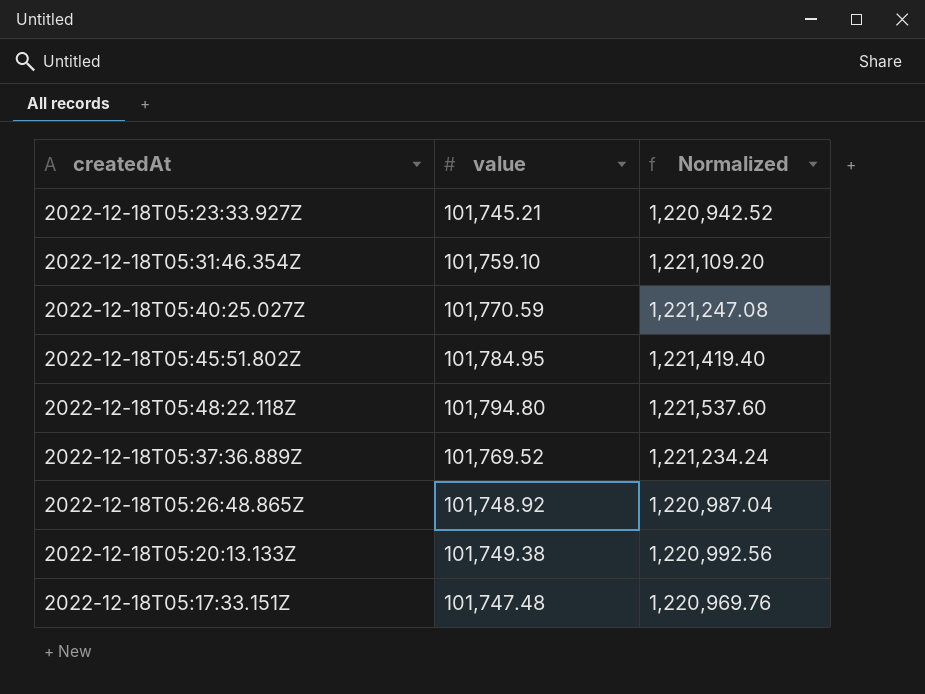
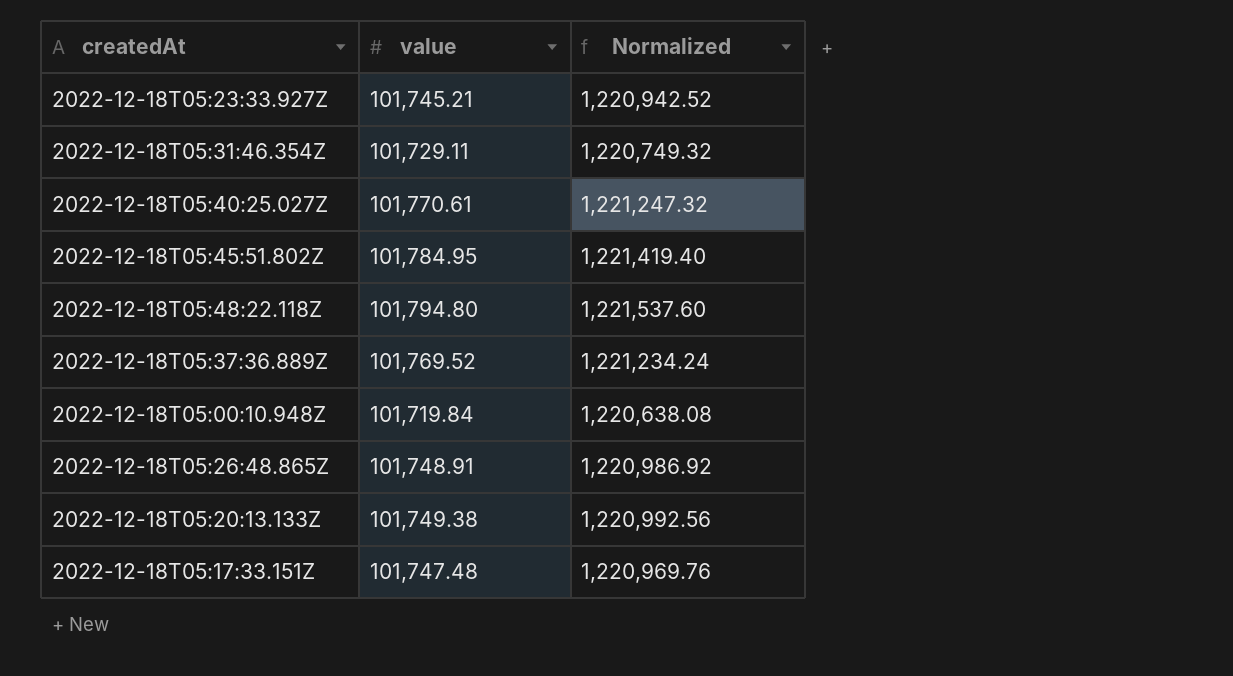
2022-12-18T05:31:46.354Z | value: 101,759.10 -> 101,729.11
2022-12-18T05:31:46.354Z | Normalized: 1,221,109.20 -> 1,220,749.32
2022-12-18T05:40:25.027Z | value: 101,770.59 -> 101,770.61
2022-12-18T05:40:25.027Z | Normalized: 1,221,247.08 -> 1,221,247.32
row 2022-12-18T05:00:10.948Z: none -> 101,719.84 | 1,220,638.08
2022-12-18T05:26:48.865Z | value: 101,748.92 -> 101,748.91
2022-12-18T05:26:48.865Z | Normalized: 1,220,987.04 -> 1,220,986.92

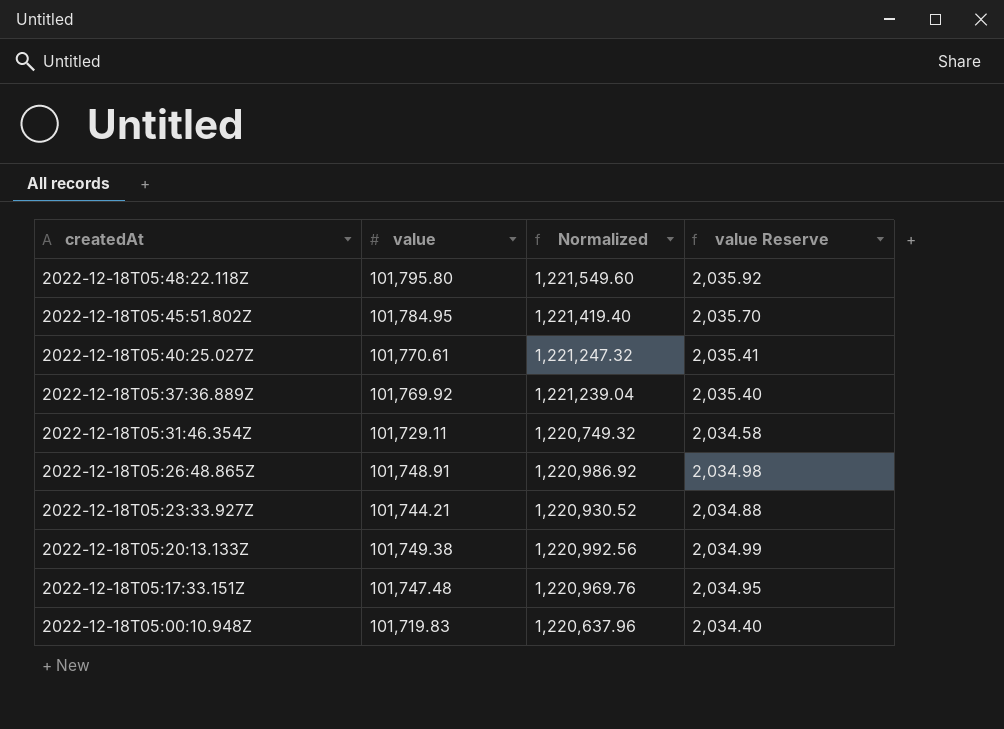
row order: none -> createdAt descending
column value Reserve | formula: none -> [value] * 0.02
2022-12-18T05:48:22.118Z | value: 101,794.80 -> 101,795.80
2022-12-18T05:48:22.118Z | Normalized: 1,221,537.60 -> 1,221,549.60
2022-12-18T05:37:36.889Z | value: 101,769.52 -> 101,769.92
2022-12-18T05:37:36.889Z | Normalized: 1,221,234.24 -> 1,221,239.04
2022-12-18T05:23:33.927Z | value: 101,745.21 -> 101,744.21
2022-12-18T05:23:33.927Z | Normalized: 1,220,942.52 -> 1,220,930.52
2022-12-18T05:00:10.948Z | value: 101,719.84 -> 101,719.83
2022-12-18T05:00:10.948Z | Normalized: 1,220,638.08 -> 1,220,637.96

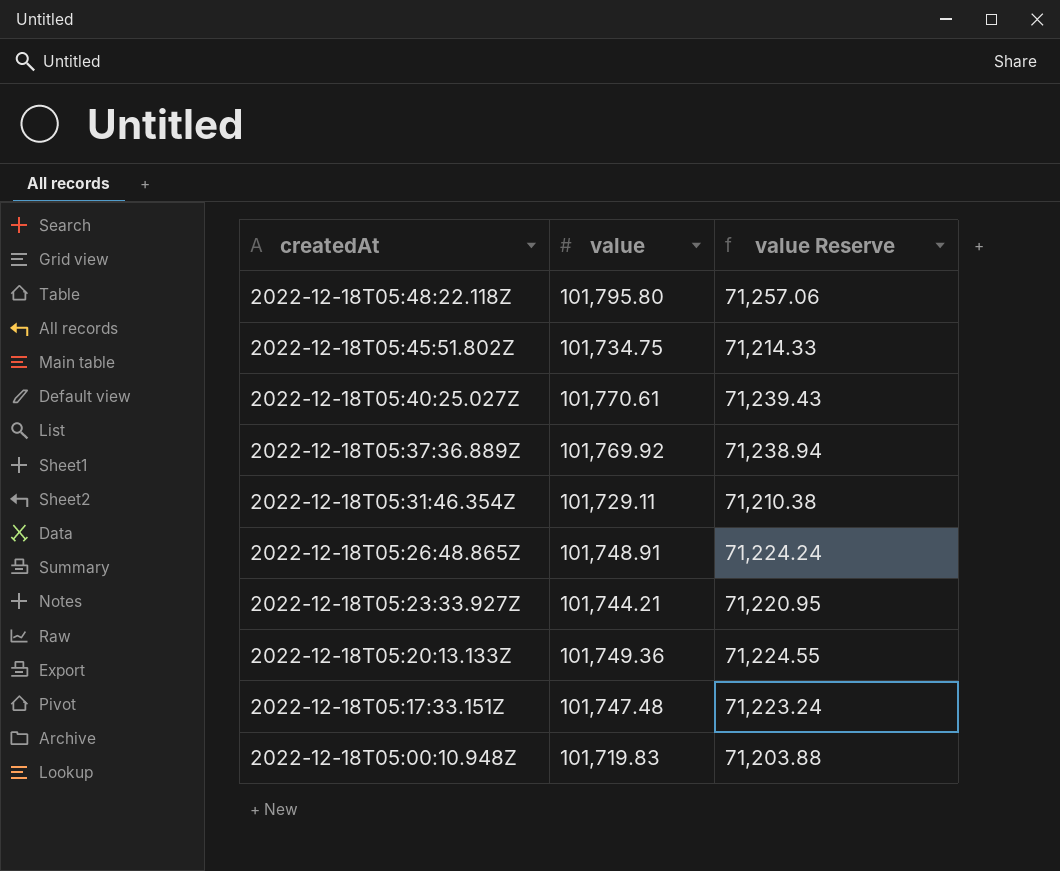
column Normalized | formula: [value] * 12 -> none
column value Reserve | formula: [value] * 0.02 -> [value] * 0.7
2022-12-18T05:45:51.802Z | value: 101,784.95 -> 101,734.75
2022-12-18T05:20:13.133Z | value: 101,749.38 -> 101,749.36

